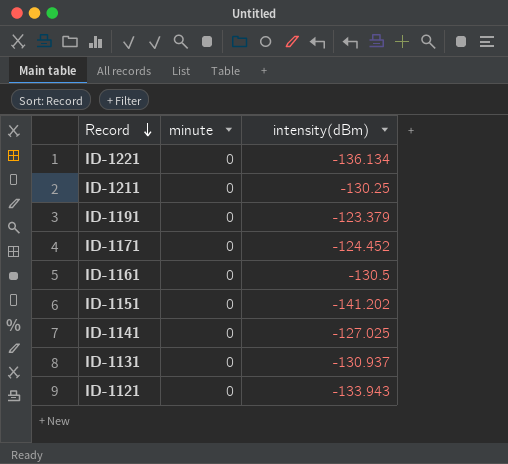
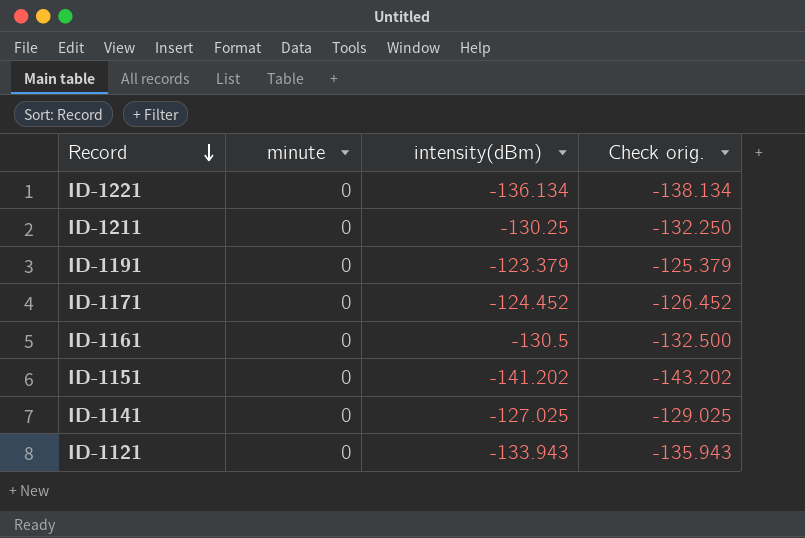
column Check orig. | formula: none -> [intensity(dBm)] - 2
row ID-1131: 0 | -130.937 -> none

